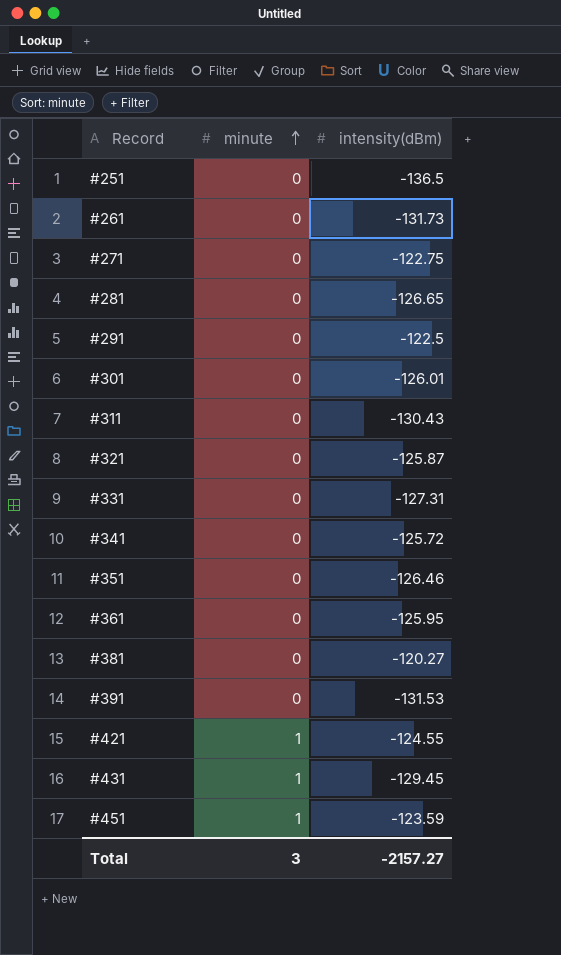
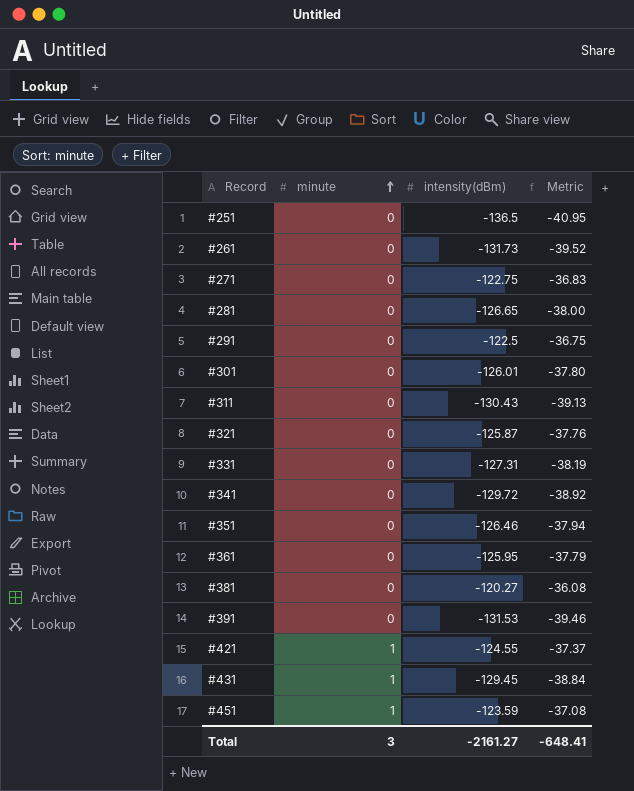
column Metric | formula: none -> [intensity(dBm)] * 0.3
#341 | intensity(dBm): -125.72 -> -129.72
Total | intensity(dBm): -2157.27 -> -2161.27

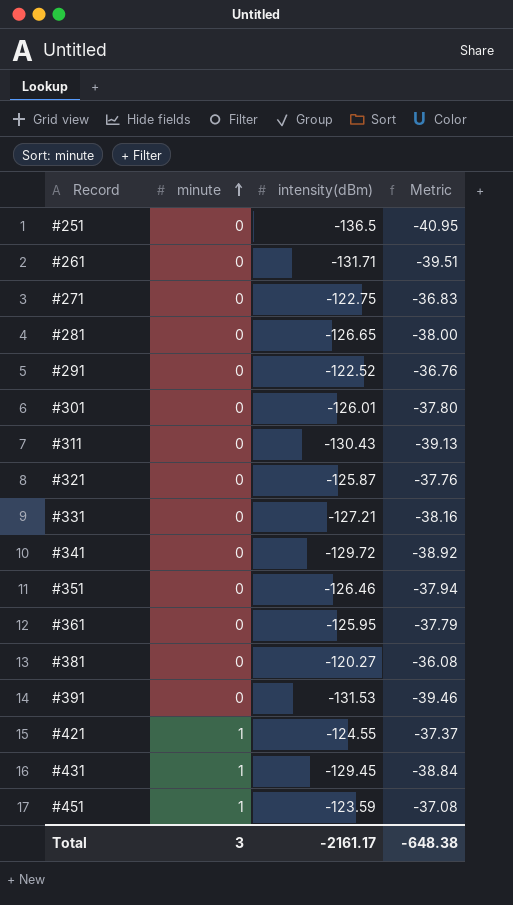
#261 | intensity(dBm): -131.73 -> -131.71
#261 | Metric: -39.52 -> -39.51
#291 | intensity(dBm): -122.5 -> -122.52
#291 | Metric: -36.75 -> -36.76
#331 | intensity(dBm): -127.31 -> -127.21
#331 | Metric: -38.19 -> -38.16
Total | intensity(dBm): -2161.27 -> -2161.17
Total | Metric: -648.41 -> -648.38

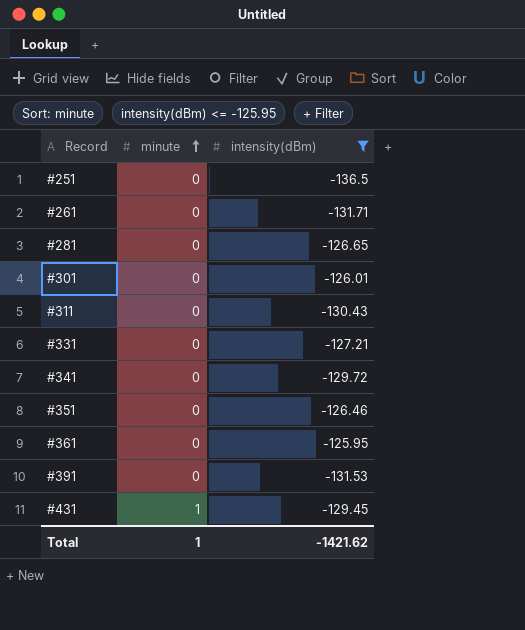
filter: none -> intensity(dBm) <= -125.95
column Metric | formula: [intensity(dBm)] * 0.3 -> none
Total | minute: 3 -> 1
Total | intensity(dBm): -2161.17 -> -1421.62

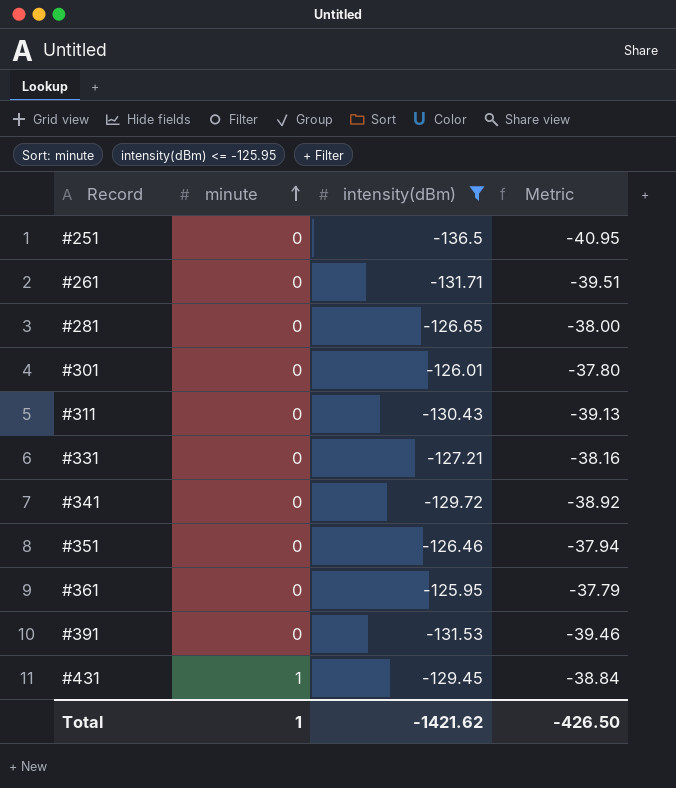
column Metric | formula: none -> [intensity(dBm)] * 0.3

